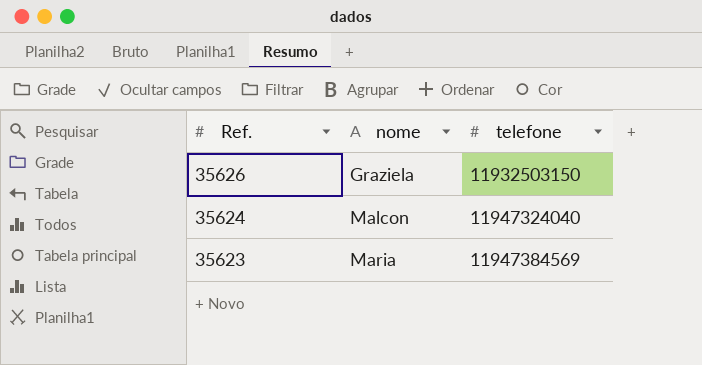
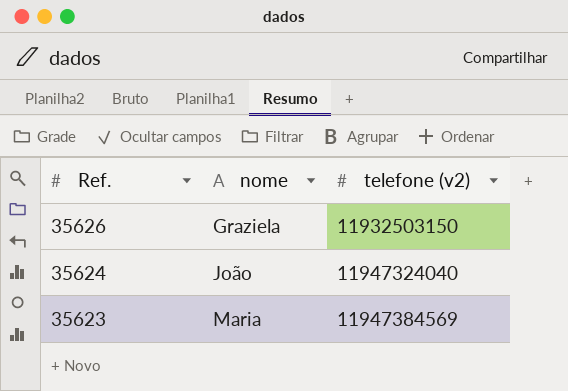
column name: telefone -> telefone (v2)
35624 | nome: Malcon -> João

